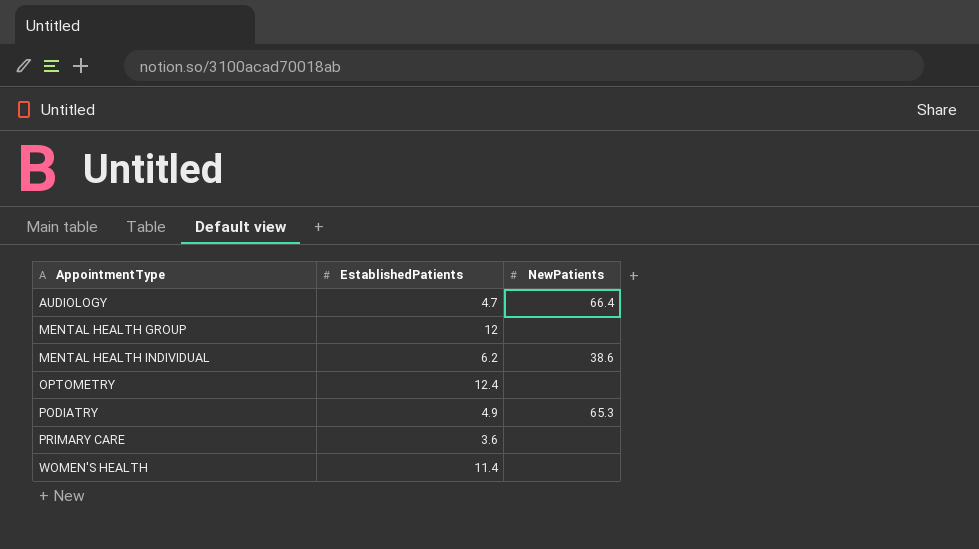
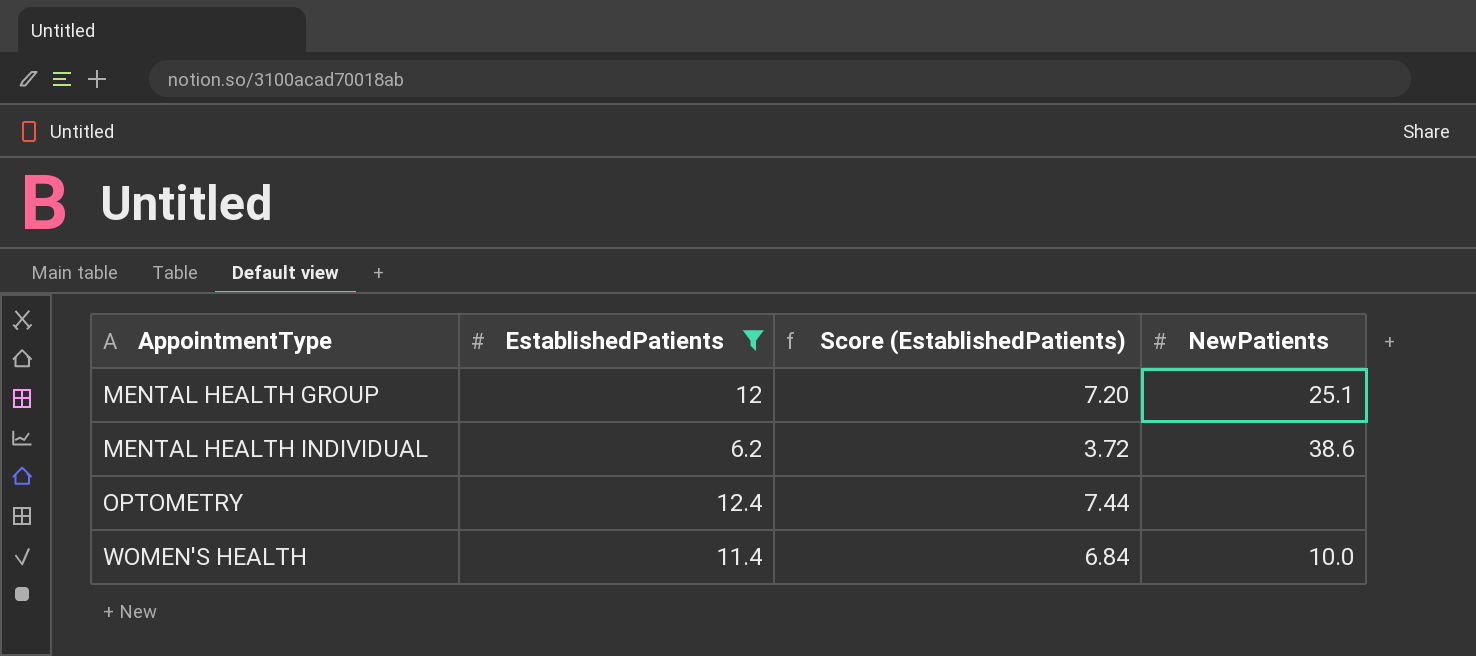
filter: none -> EstablishedPatients >= 6.2
column Score (EstablishedPatients) | formula: none -> [EstablishedPatients] * 0.6
MENTAL HEALTH GROUP | NewPatients: none -> 25.1
WOMEN'S HEALTH | NewPatients: none -> 10.0

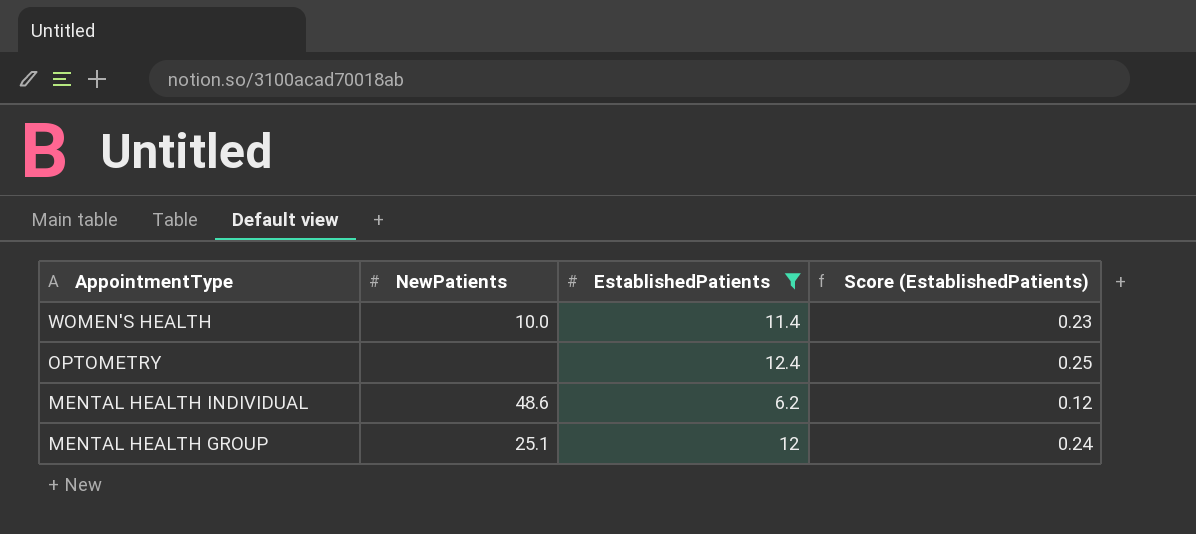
row order: AppointmentType ascending -> AppointmentType descending
column NewPatients | position: 4 -> 2
column Score (EstablishedPatients) | formula: [EstablishedPatients] * 0.6 -> [EstablishedPatients] * 0.02
MENTAL HEALTH INDIVIDUAL | NewPatients: 38.6 -> 48.6

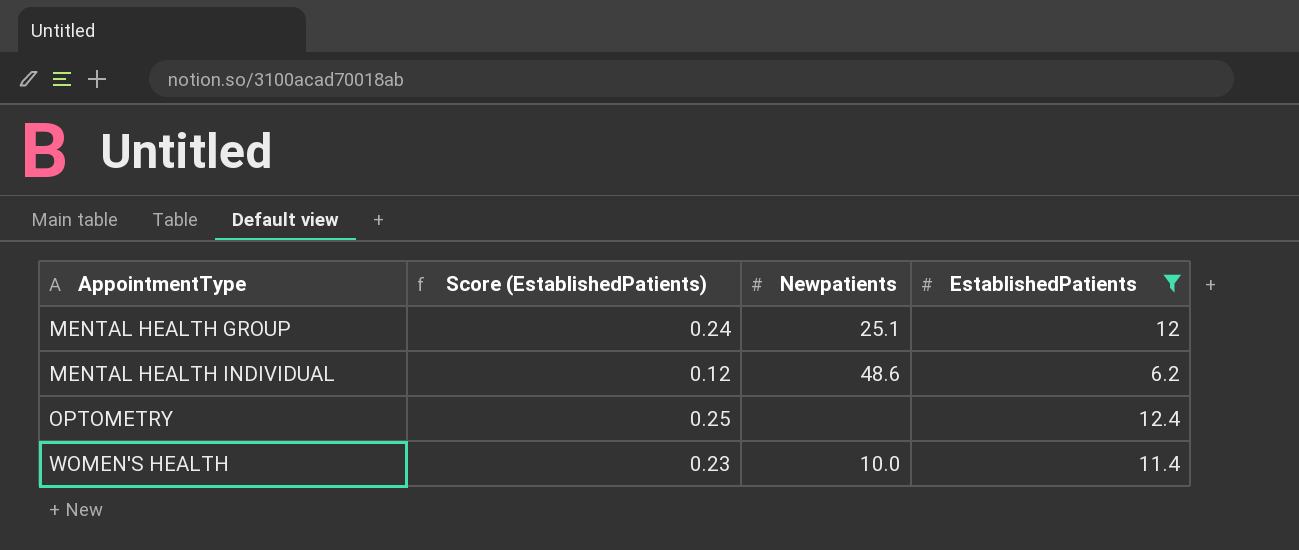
row order: AppointmentType descending -> AppointmentType ascending
column Score (EstablishedPatients) | position: 4 -> 2
column name: NewPatients -> Newpatients

